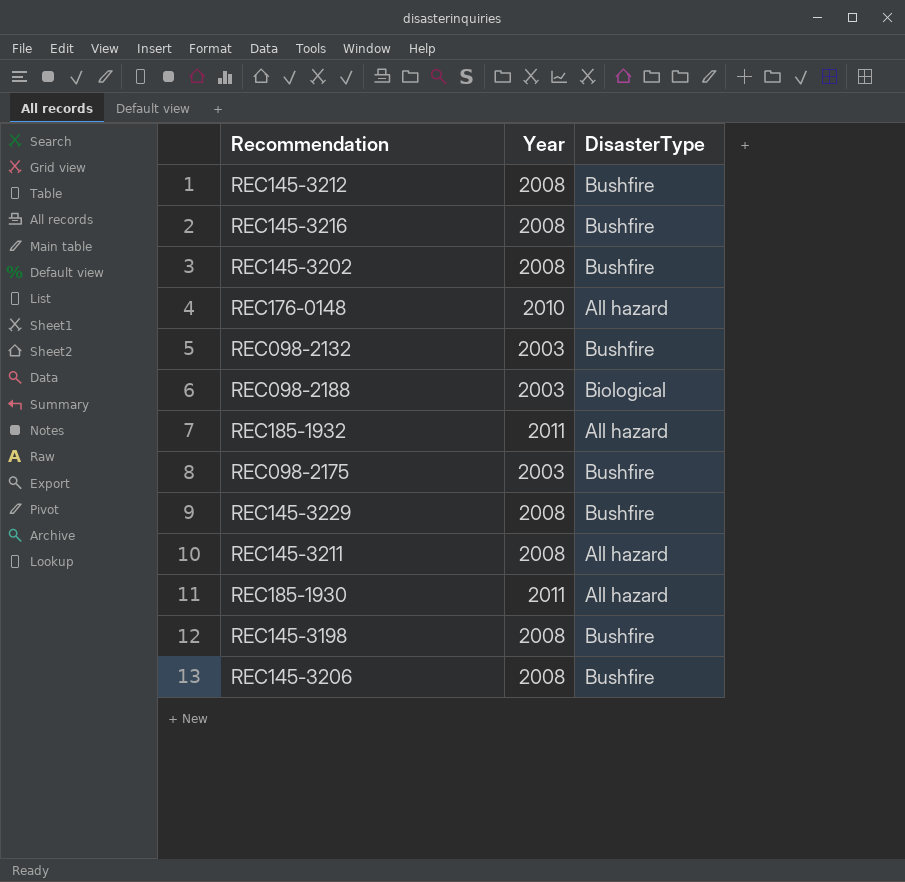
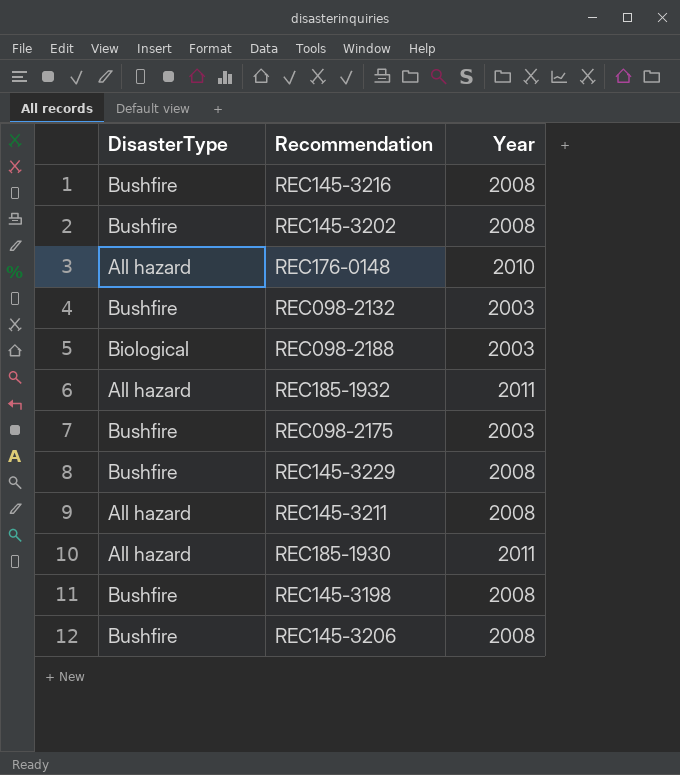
column DisasterType | position: 3 -> 1
row REC145-3212: 2008 | Bushfire -> none

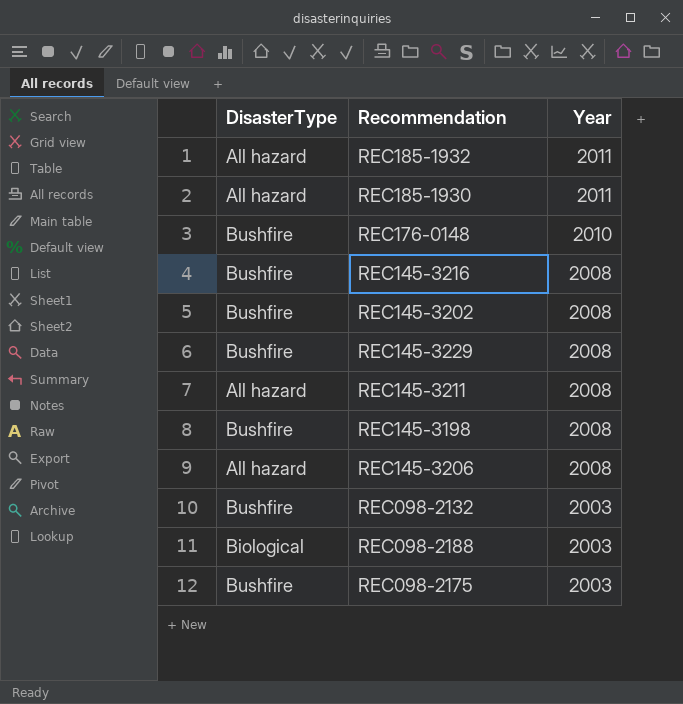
row order: none -> Year descending
REC176-0148 | DisasterType: All hazard -> Bushfire
REC145-3206 | DisasterType: Bushfire -> All hazard

